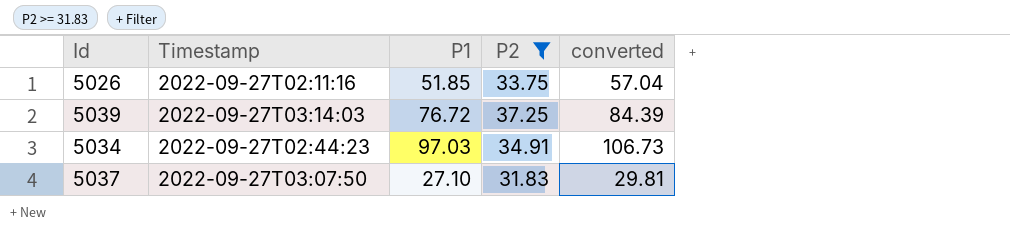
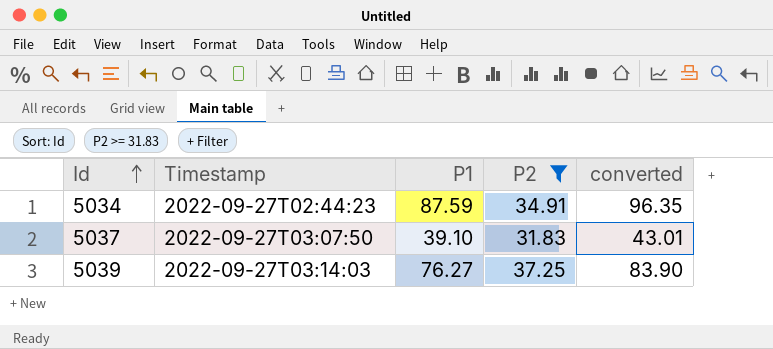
row order: none -> Id ascending
row 5026: 2022-09-27T02:11:16 | 51.85 | 33.75 | 57.04 -> none
5034 | P1: 97.03 -> 87.59
5034 | converted: 106.73 -> 96.35
5037 | P1: 27.10 -> 39.10
5037 | converted: 29.81 -> 43.01
5039 | P1: 76.72 -> 76.27
5039 | converted: 84.39 -> 83.90

